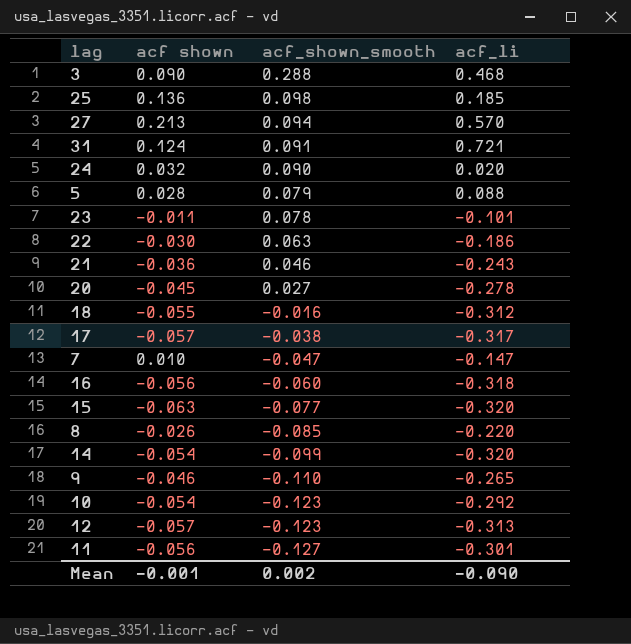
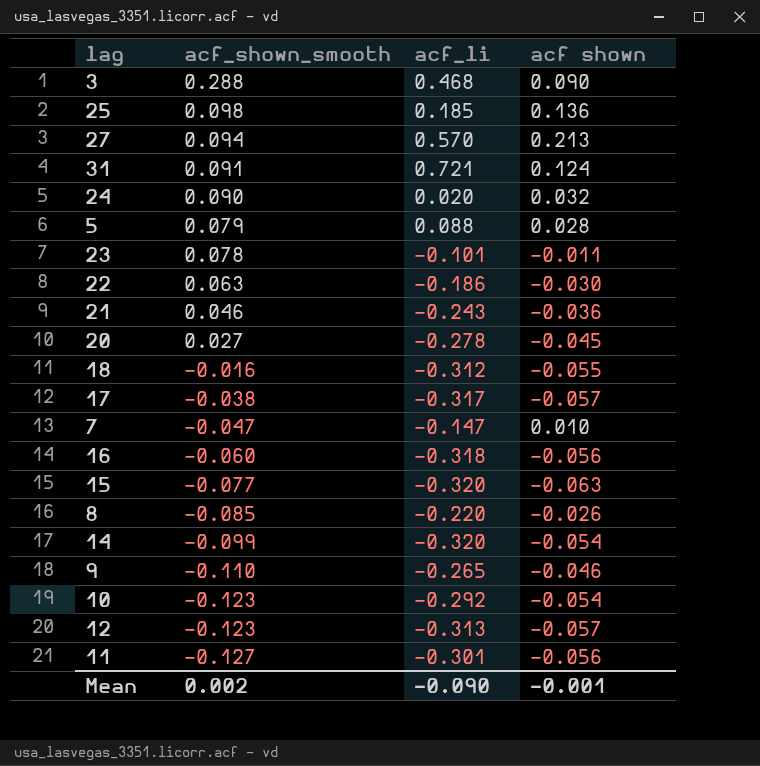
column acf shown | position: 2 -> 4

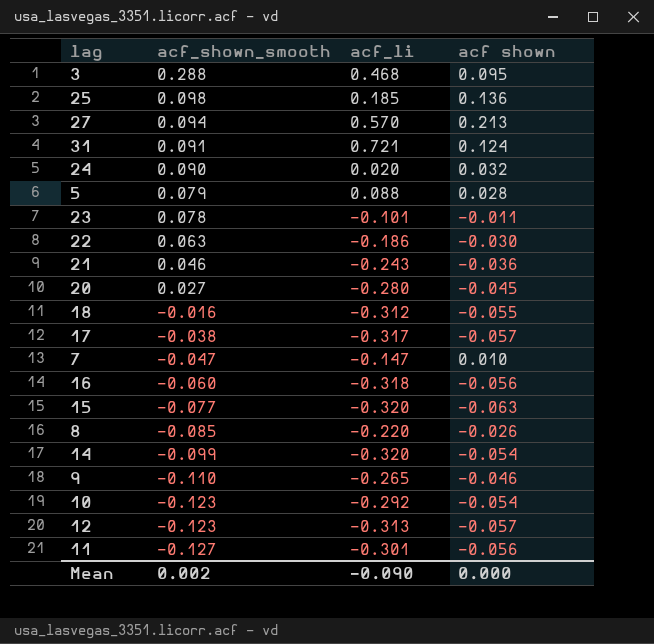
3 | acf shown: 0.090 -> 0.095
20 | acf_li: -0.278 -> -0.280
Mean | acf shown: -0.001 -> 0.000

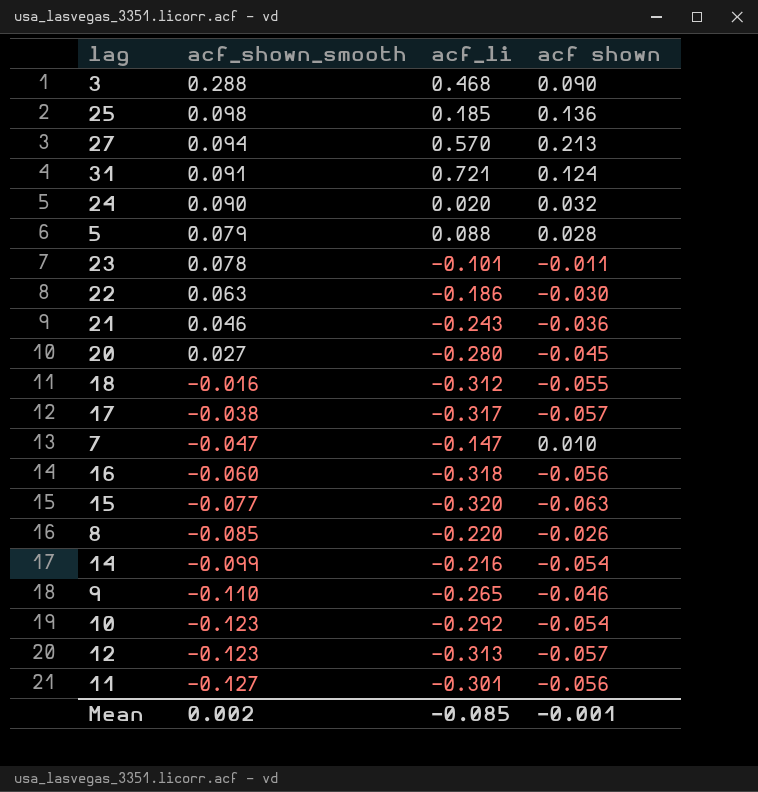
3 | acf shown: 0.095 -> 0.090
14 | acf_li: -0.320 -> -0.216
Mean | acf_li: -0.090 -> -0.085
Mean | acf shown: 0.000 -> -0.001

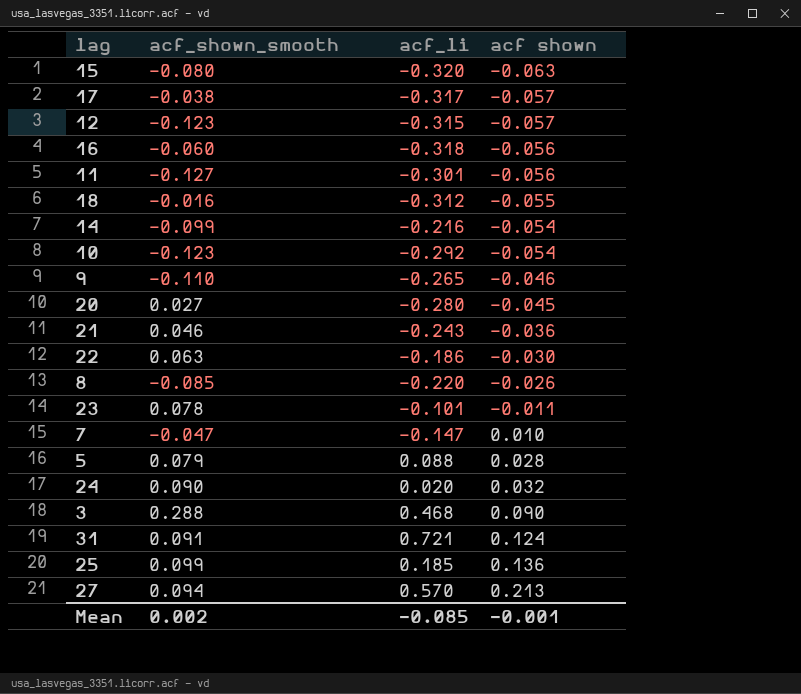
row order: acf_shown_smooth descending -> acf shown ascending
15 | acf_shown_smooth: -0.077 -> -0.080
12 | acf_li: -0.313 -> -0.315
25 | acf_shown_smooth: 0.098 -> 0.099

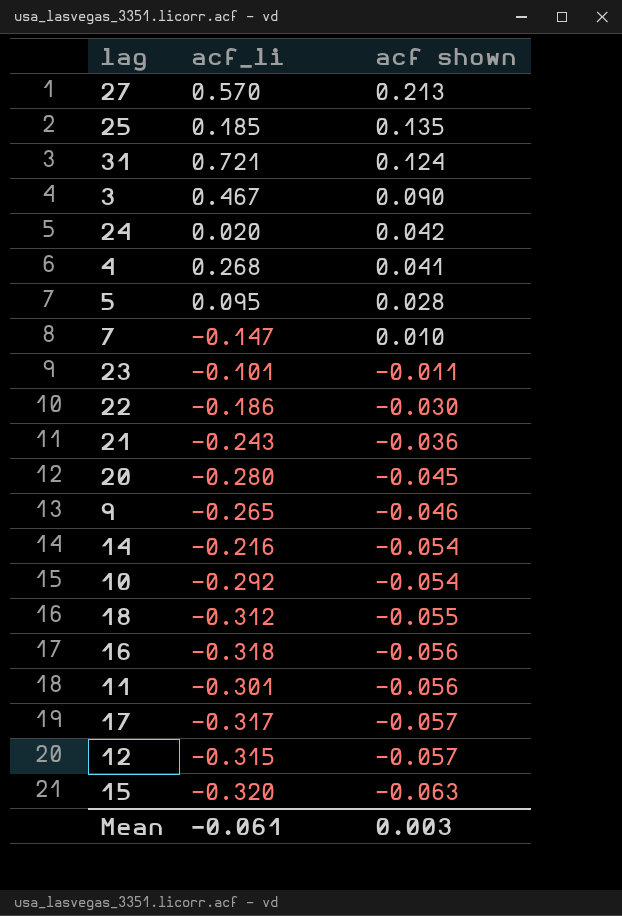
row order: acf shown ascending -> acf shown descending
column acf_shown_smooth | position: 2 -> none
row 8: -0.085 | -0.220 | -0.026 -> none
25 | acf shown: 0.136 -> 0.135
3 | acf_li: 0.468 -> 0.467
24 | acf shown: 0.032 -> 0.042
row 4: none -> 0.268 | 0.041
5 | acf_li: 0.088 -> 0.095
Mean | acf_li: -0.085 -> -0.061
Mean | acf shown: -0.001 -> 0.003

